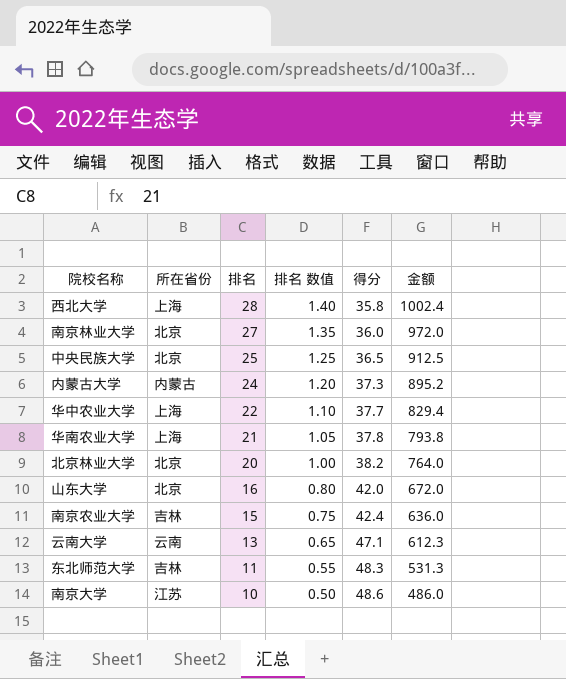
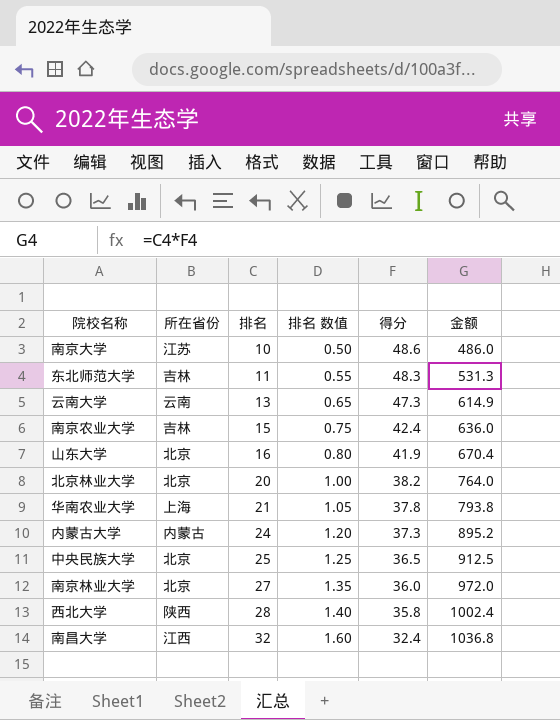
row order: 排名 descending -> 排名 ascending
row 华中农业大学: 上海 | 22 | 1.10 | 37.7 | 829.4 -> none
云南大学 | 得分: 47.1 -> 47.3
云南大学 | 金额: 612.3 -> 614.9
山东大学 | 得分: 42.0 -> 41.9
山东大学 | 金额: 672.0 -> 670.4
西北大学 | 所在省份: 上海 -> 陕西
row 南昌大学: none -> 江西 | 32 | 1.60 | 32.4 | 1036.8

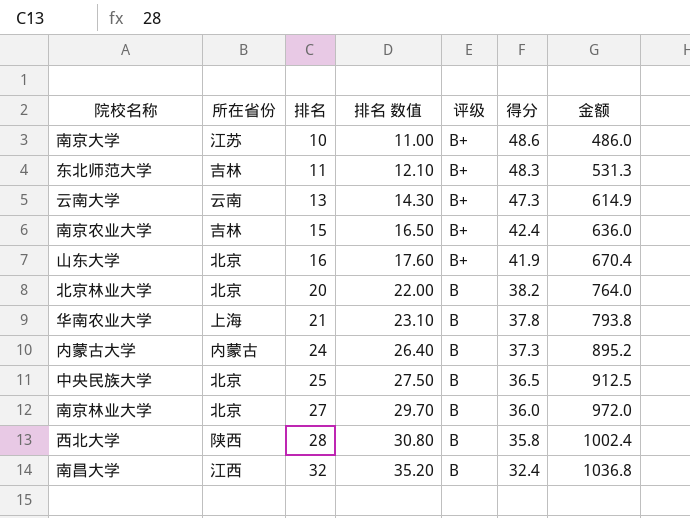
column 排名 数值 | formula: [排名] * 0.05 -> [排名] * 1.1
column 评级 | position: none -> 5

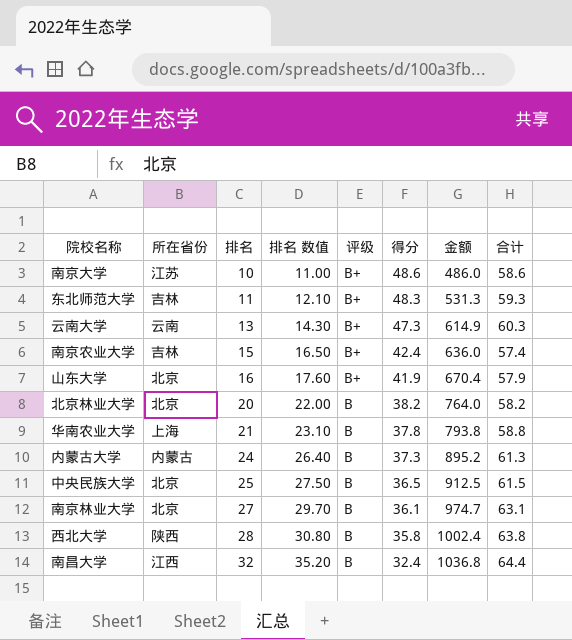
column 合计 | formula: none -> [排名] + [得分]
南京林业大学 | 得分: 36.0 -> 36.1
南京林业大学 | 金额: 972.0 -> 974.7

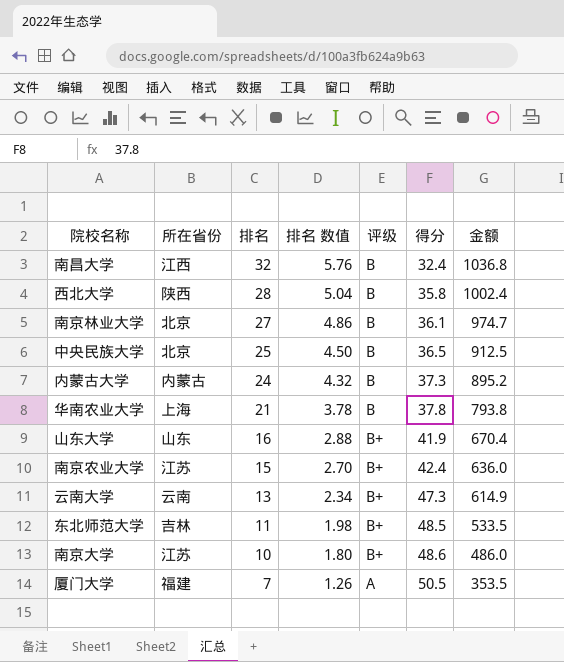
row order: 排名 ascending -> 排名 descending
column 合计 | formula: [排名] + [得分] -> none
column 排名 数值 | formula: [排名] * 1.1 -> [排名] * 0.18
row 北京林业大学: 北京 | 20 | 22.00 | B | 38.2 | 764.0 | 58.2 -> none
山东大学 | 所在省份: 北京 -> 山东
南京农业大学 | 所在省份: 吉林 -> 江苏
东北师范大学 | 得分: 48.3 -> 48.5
东北师范大学 | 金额: 531.3 -> 533.5
row 厦门大学: none -> 福建 | 7 | 1.26 | A | 50.5 | 353.5

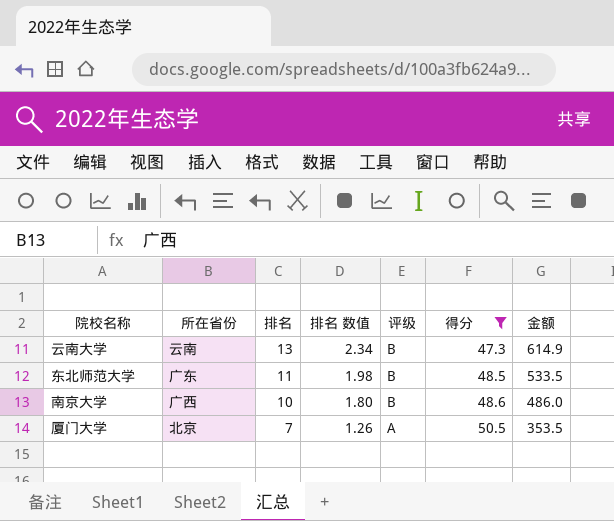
filter: none -> 得分 >= 47.3
云南大学 | 评级: B+ -> B
东北师范大学 | 所在省份: 吉林 -> 广东
东北师范大学 | 评级: B+ -> B
南京大学 | 所在省份: 江苏 -> 广西
南京大学 | 评级: B+ -> B
厦门大学 | 所在省份: 福建 -> 北京

